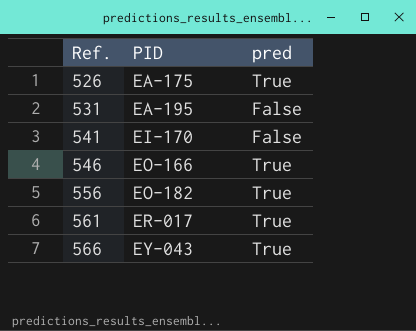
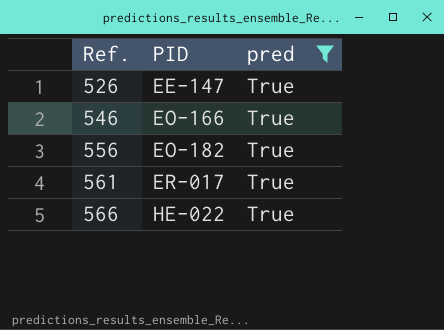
filter: none -> pred = True
526 | PID: EA-175 -> EE-147
566 | PID: EY-043 -> HE-022

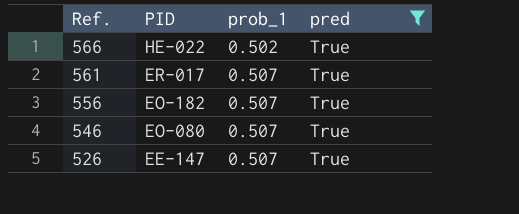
row order: Ref. ascending -> Ref. descending
column prob_1 | position: none -> 3
546 | PID: EO-166 -> EO-080

